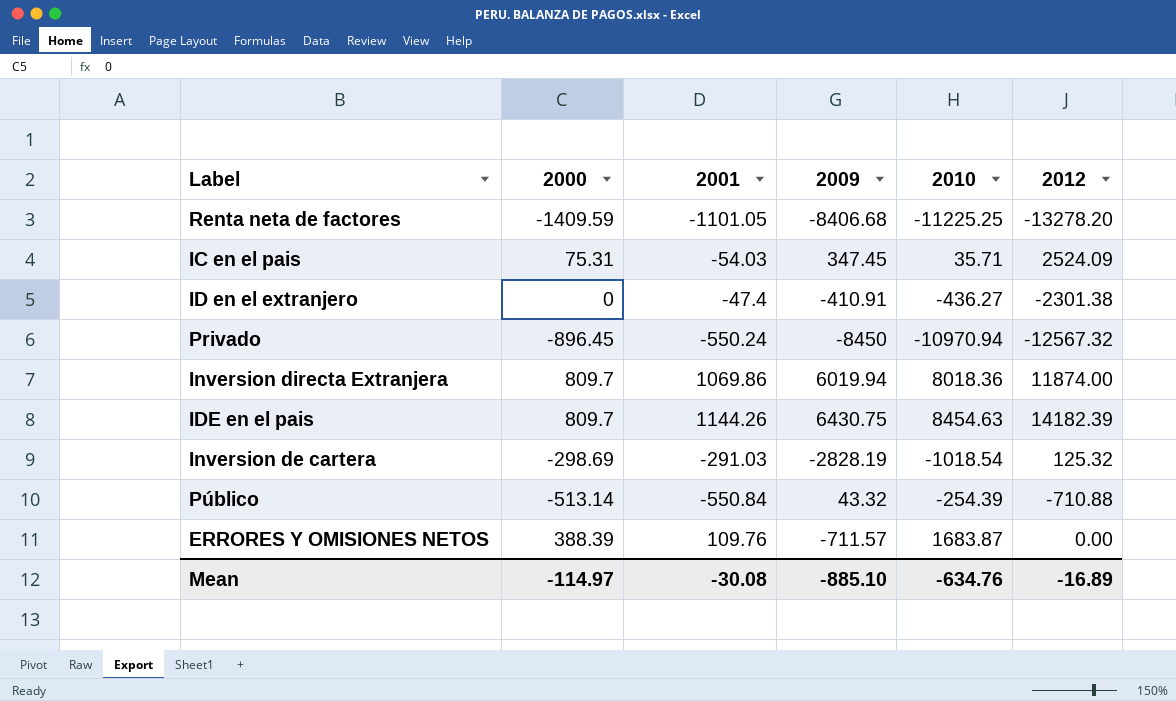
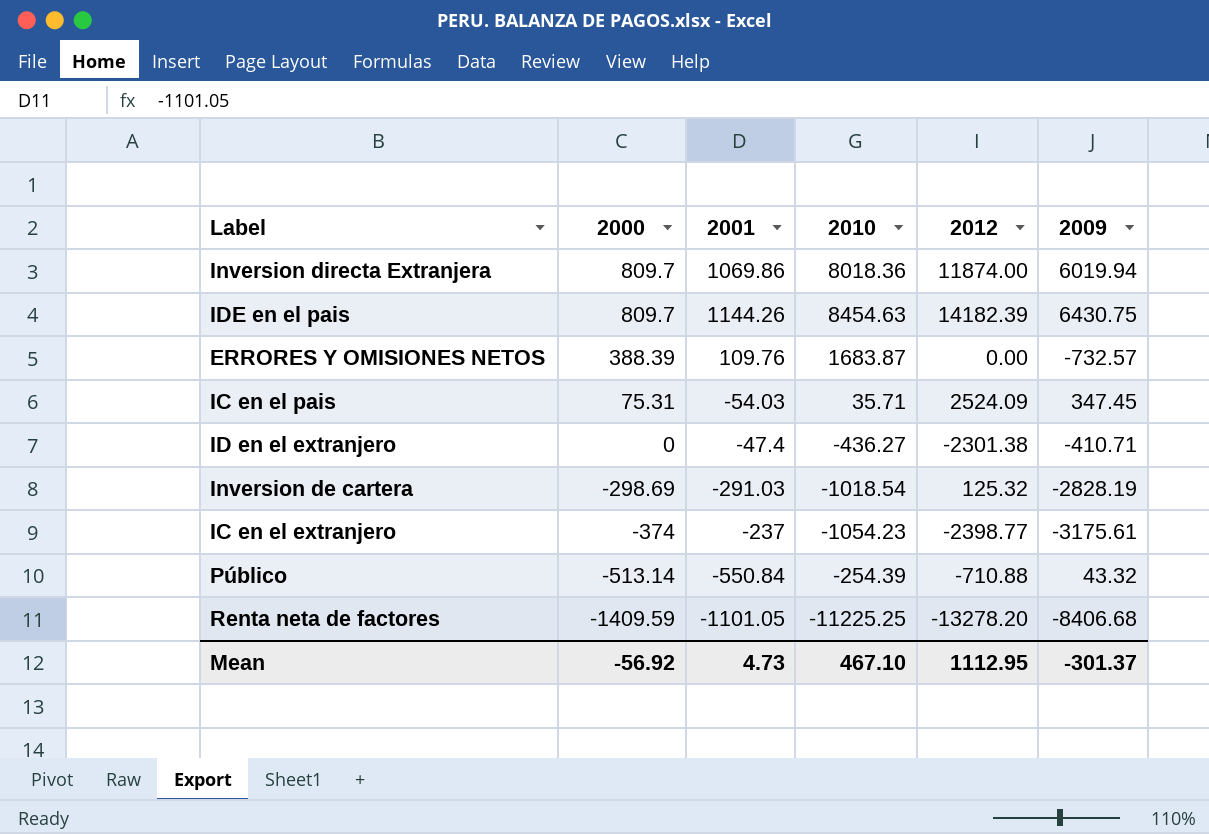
row order: none -> 2000 descending
column 2009 | position: 4 -> 6
row Privado: -896.45 | -550.24 | -8450 | -10970.94 | -12567.32 -> none
ERRORES Y OMISIONES NETOS | 2009: -711.57 -> -732.57
ID en el extranjero | 2009: -410.91 -> -410.71
row IC en el extranjero: none -> -374 | -237 | -1054.23 | -2398.77 | -3175.61
Mean | 2000: -114.97 -> -56.92
Mean | 2001: -30.08 -> 4.73
Mean | 2010: -634.76 -> 467.10
Mean | 2012: -16.89 -> 1112.95
Mean | 2009: -885.10 -> -301.37

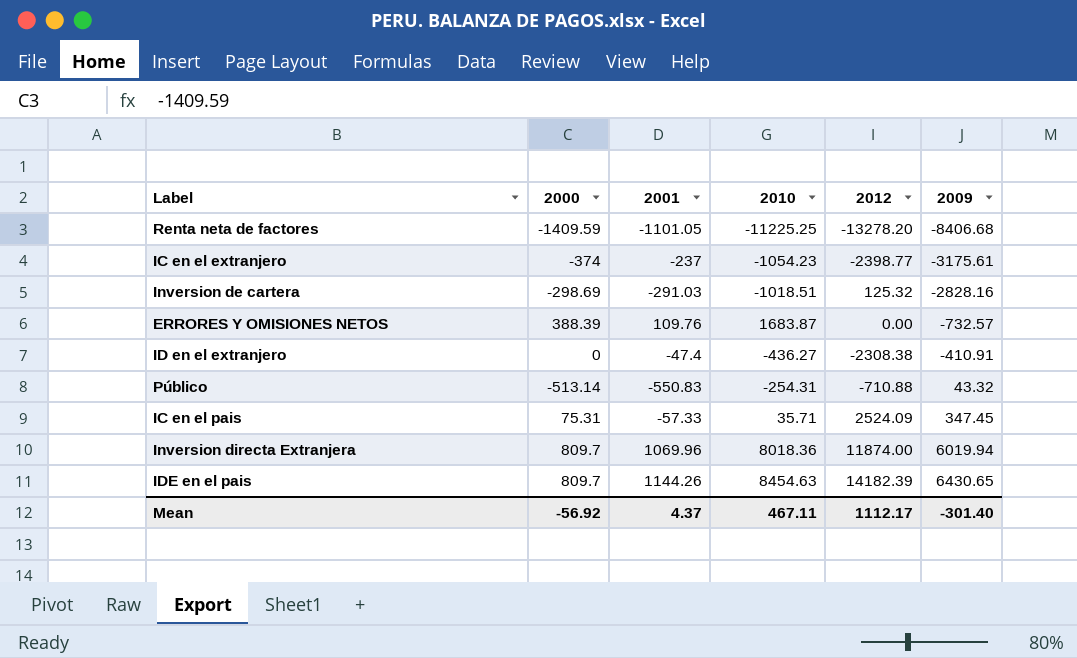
row order: 2000 descending -> 2009 ascending
Inversion de cartera | 2010: -1018.54 -> -1018.51
Inversion de cartera | 2009: -2828.19 -> -2828.16
ID en el extranjero | 2012: -2301.38 -> -2308.38
ID en el extranjero | 2009: -410.71 -> -410.91
Público | 2001: -550.84 -> -550.83
Público | 2010: -254.39 -> -254.31
IC en el pais | 2001: -54.03 -> -57.33
Inversion directa Extranjera | 2001: 1069.86 -> 1069.96
IDE en el pais | 2009: 6430.75 -> 6430.65
Mean | 2001: 4.73 -> 4.37
Mean | 2010: 467.10 -> 467.11
Mean | 2012: 1112.95 -> 1112.17
Mean | 2009: -301.37 -> -301.40

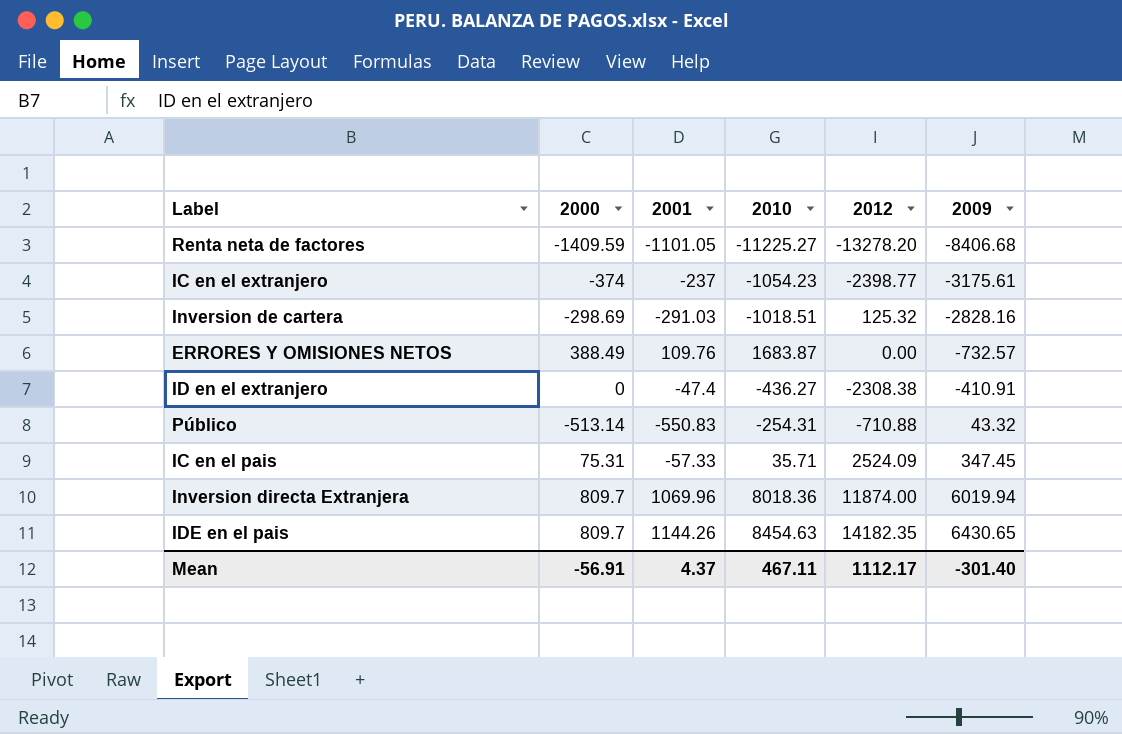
Renta neta de factores | 2010: -11225.25 -> -11225.27
ERRORES Y OMISIONES NETOS | 2000: 388.39 -> 388.49
IDE en el pais | 2012: 14182.39 -> 14182.35
Mean | 2000: -56.92 -> -56.91

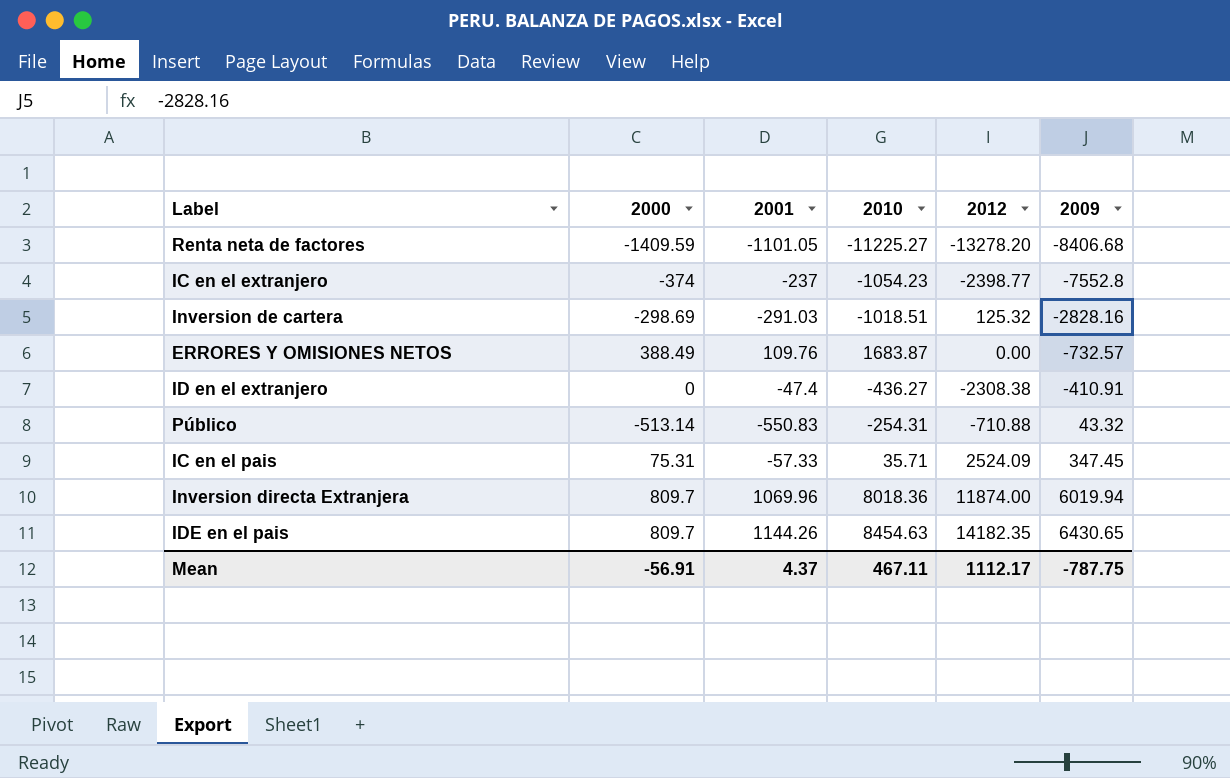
IC en el extranjero | 2009: -3175.61 -> -7552.8
Mean | 2009: -301.40 -> -787.75

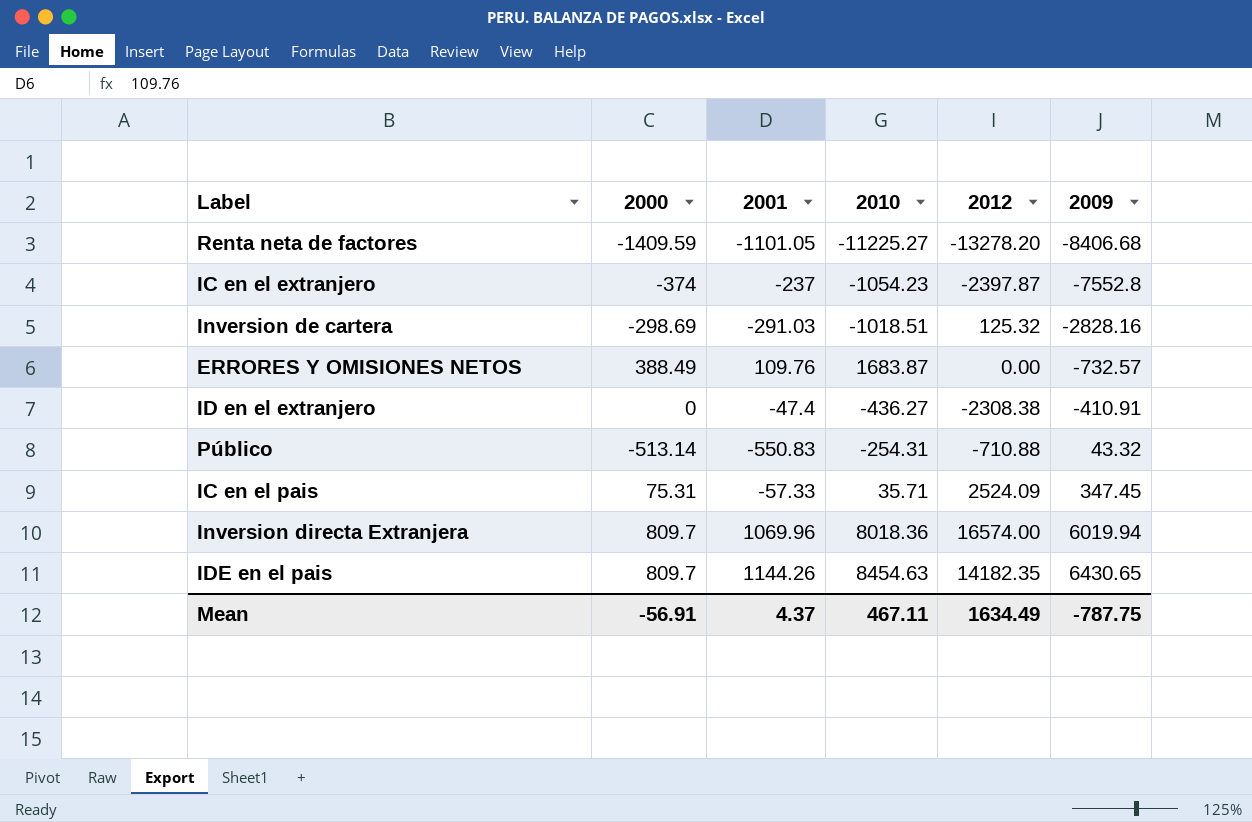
IC en el extranjero | 2012: -2398.77 -> -2397.87
Inversion directa Extranjera | 2012: 11874.00 -> 16574.00
Mean | 2012: 1112.17 -> 1634.49

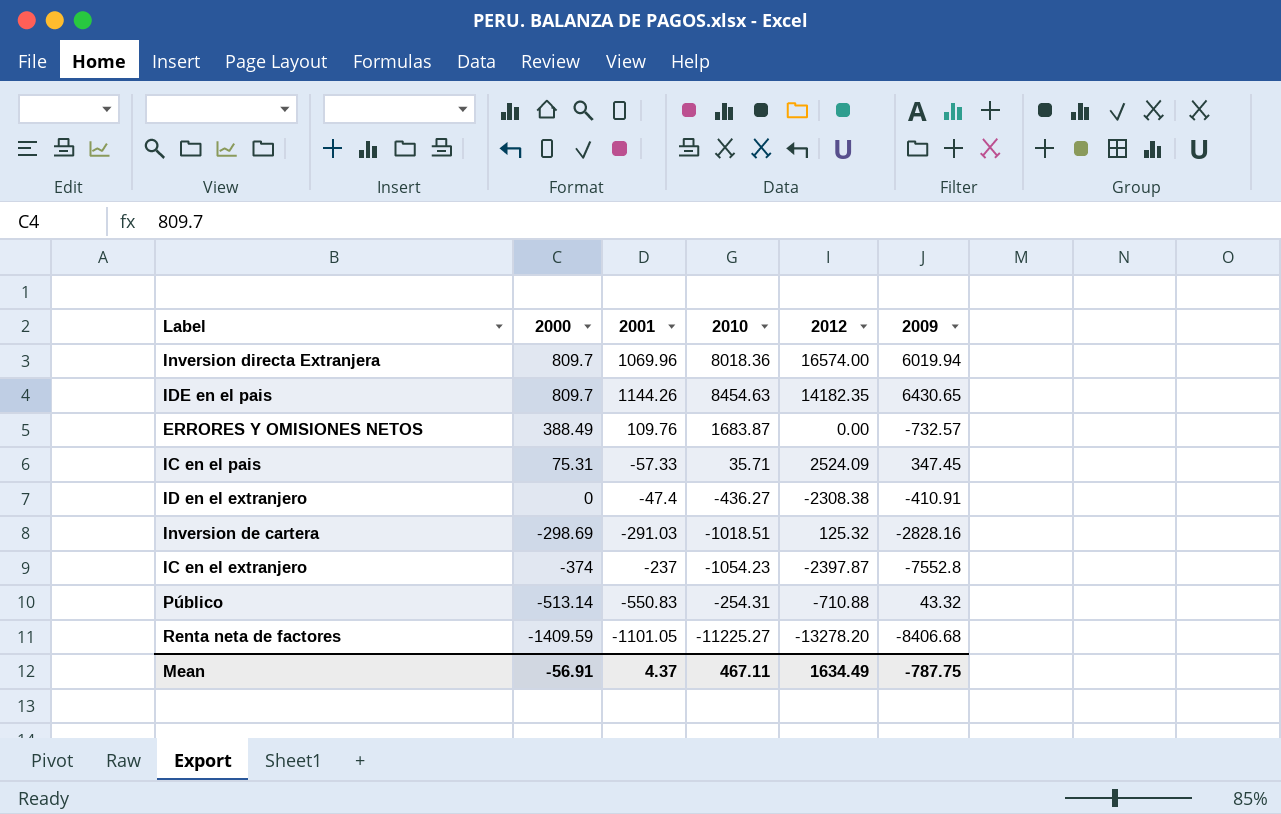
row order: 2009 ascending -> 2000 descending

